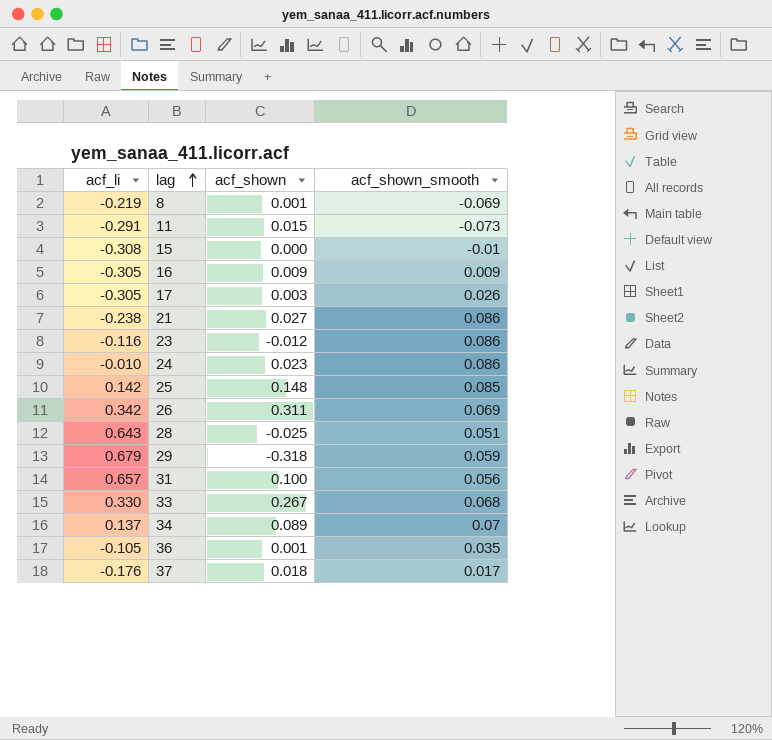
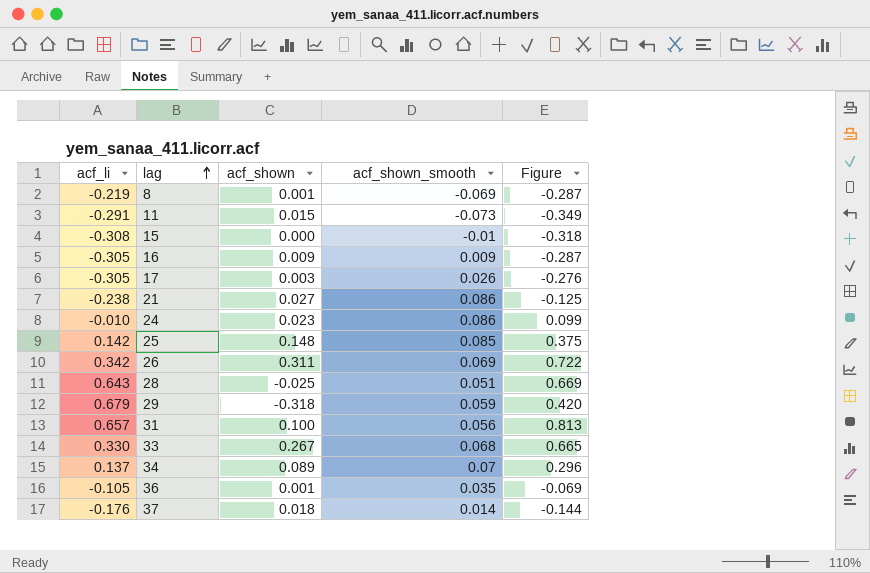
column Figure | formula: none -> [acf_li] + [acf_shown] + [acf_shown_smooth]
row 23: -0.116 | -0.012 | 0.086 -> none
37 | acf_shown_smooth: 0.017 -> 0.014

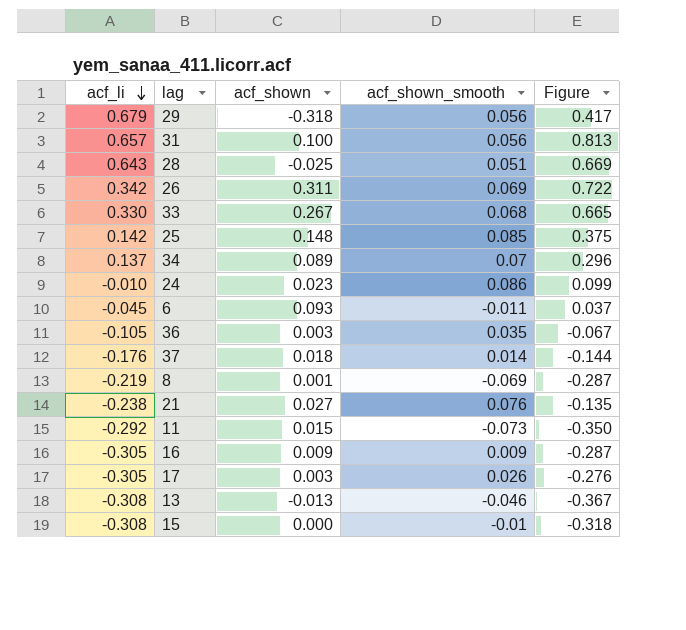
row order: lag ascending -> acf_li descending
29 | acf_shown_smooth: 0.059 -> 0.056
29 | Figure: 0.420 -> 0.417
row 6: none -> -0.045 | 0.093 | -0.011 | 0.037
36 | acf_shown: 0.001 -> 0.003
36 | Figure: -0.069 -> -0.067
21 | acf_shown_smooth: 0.086 -> 0.076
21 | Figure: -0.125 -> -0.135
11 | acf_li: -0.291 -> -0.292
11 | Figure: -0.349 -> -0.350
row 13: none -> -0.308 | -0.013 | -0.046 | -0.367

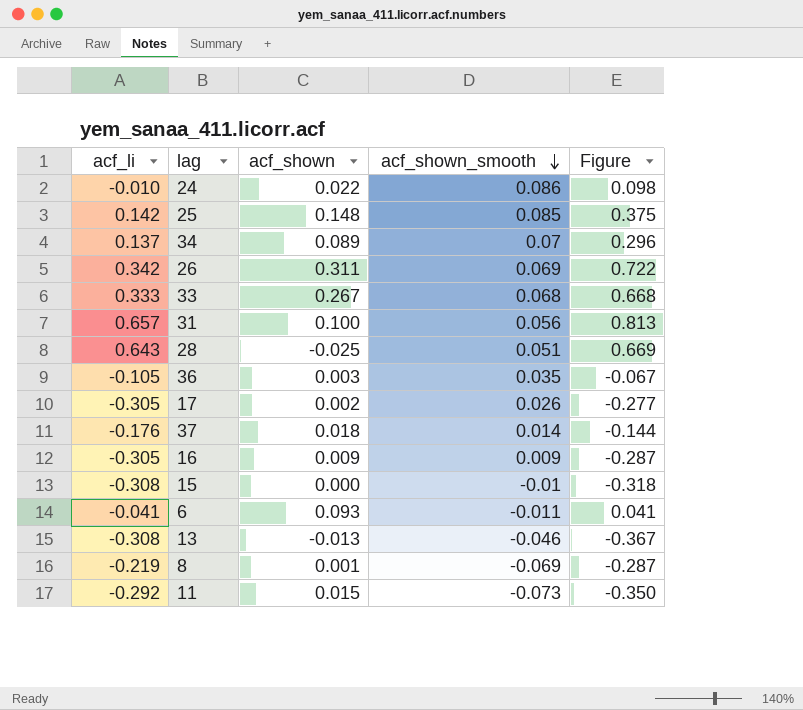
row order: acf_li descending -> acf_shown_smooth descending
row 29: 0.679 | -0.318 | 0.056 | 0.417 -> none
row 21: -0.238 | 0.027 | 0.076 | -0.135 -> none
24 | acf_shown: 0.023 -> 0.022
24 | Figure: 0.099 -> 0.098
33 | acf_li: 0.330 -> 0.333
33 | Figure: 0.665 -> 0.668
17 | acf_shown: 0.003 -> 0.002
17 | Figure: -0.276 -> -0.277
6 | acf_li: -0.045 -> -0.041
6 | Figure: 0.037 -> 0.041

